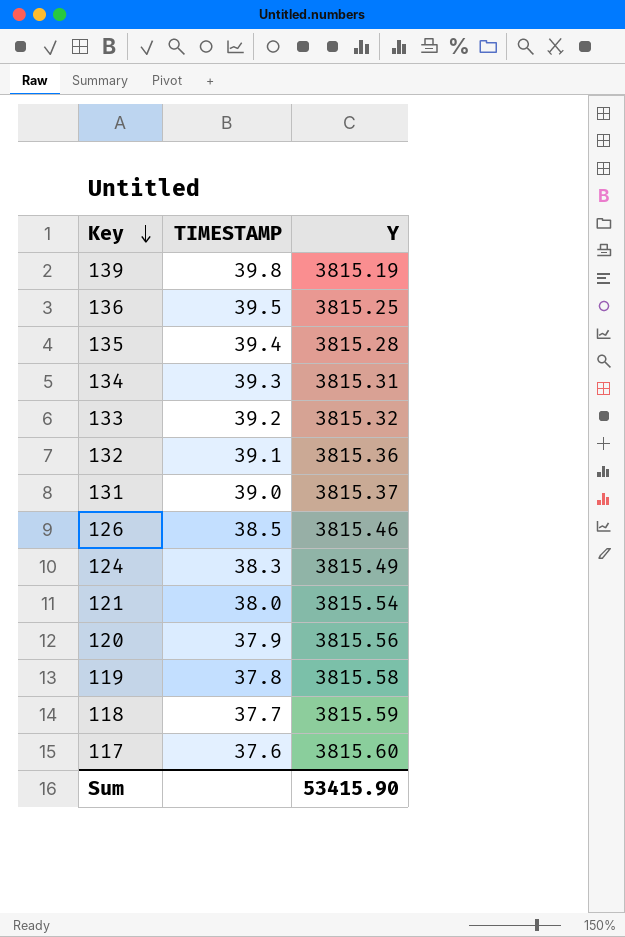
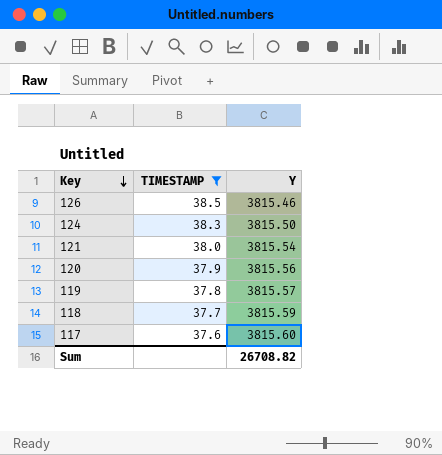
filter: none -> TIMESTAMP <= 38.5
124 | Y: 3815.49 -> 3815.50
119 | Y: 3815.58 -> 3815.57
Sum | Y: 53415.90 -> 26708.82

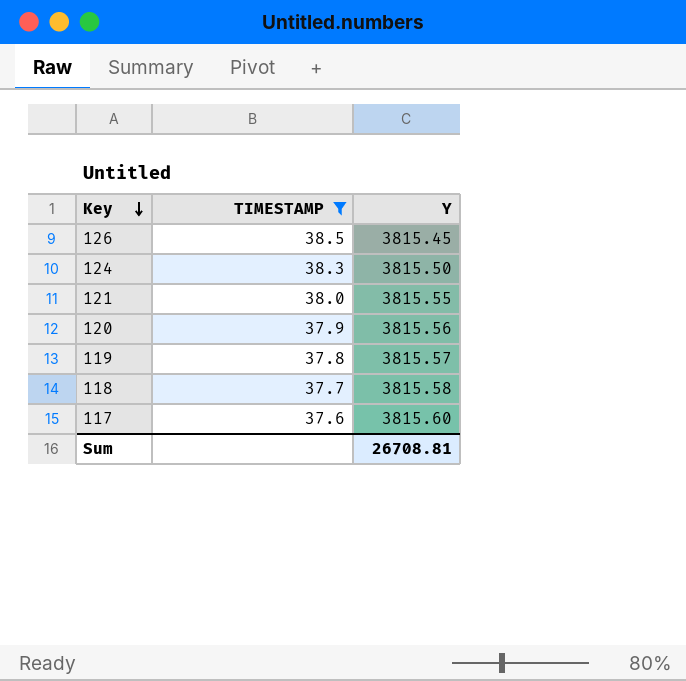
126 | Y: 3815.46 -> 3815.45
121 | Y: 3815.54 -> 3815.55
118 | Y: 3815.59 -> 3815.58
Sum | Y: 26708.82 -> 26708.81

